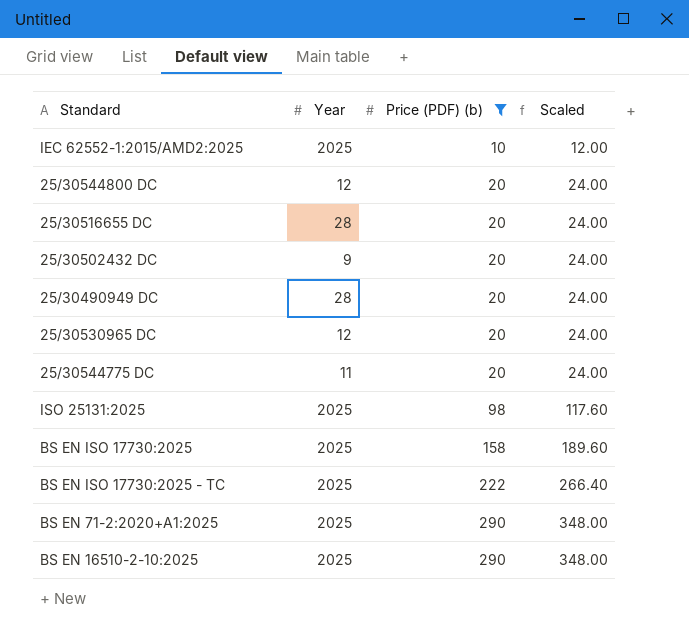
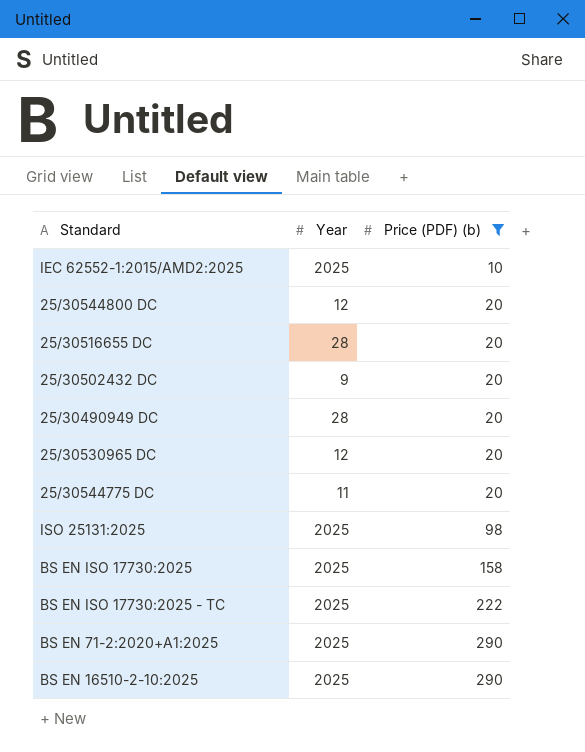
column Scaled | formula: [Price (PDF) (b)] * 1.2 -> none

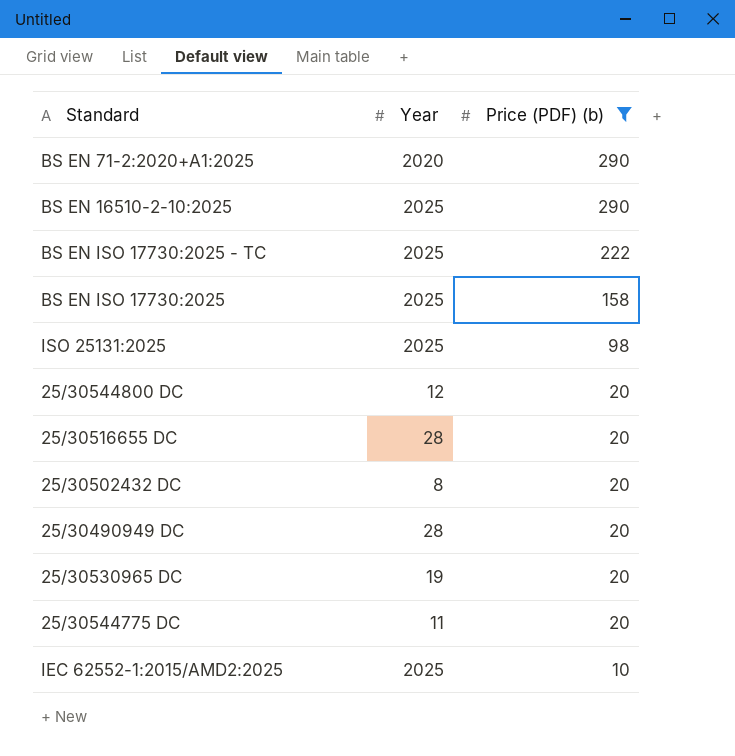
row order: Price (PDF) (b) ascending -> Price (PDF) (b) descending
BS EN 71-2:2020+A1:2025 | Year: 2025 -> 2020
25/30502432 DC | Year: 9 -> 8
25/30530965 DC | Year: 12 -> 19

